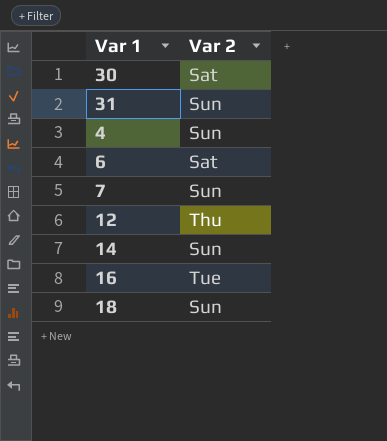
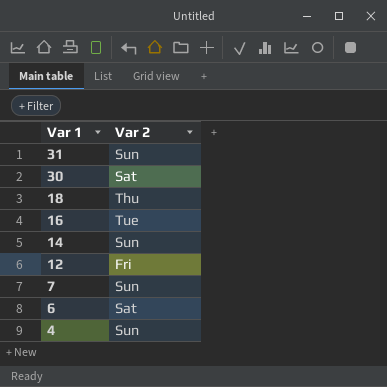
row order: none -> Var 1 descending
18 | Var 2: Sun -> Thu
12 | Var 2: Thu -> Fri

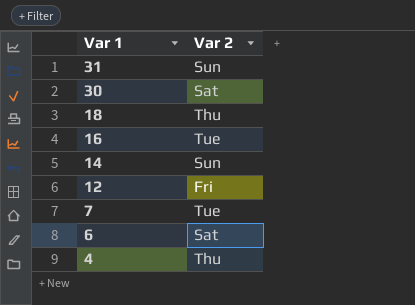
7 | Var 2: Sun -> Tue
4 | Var 2: Sun -> Thu

